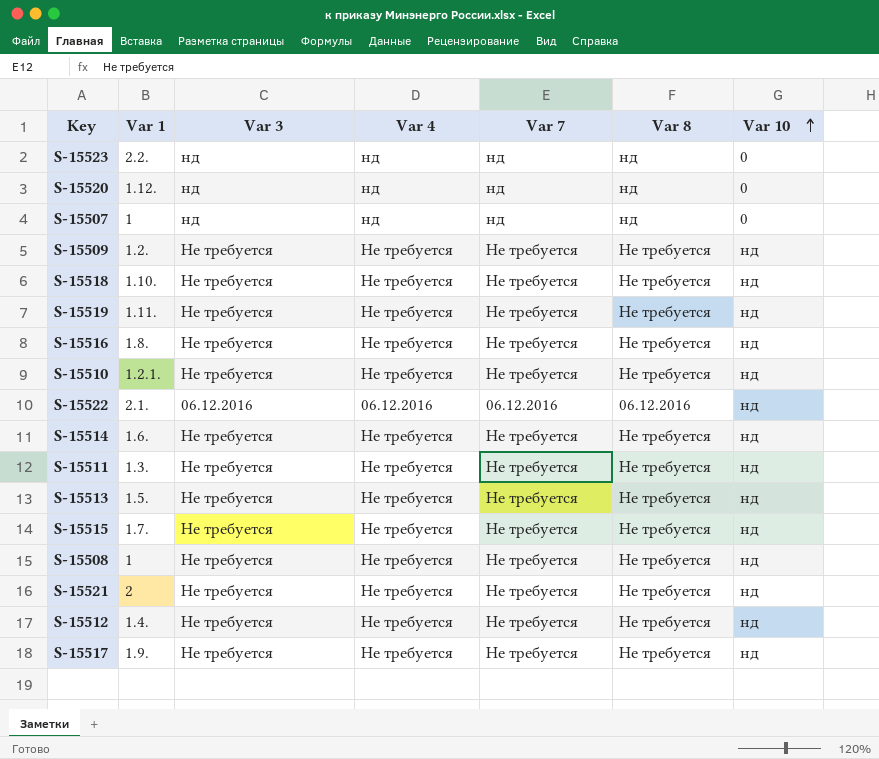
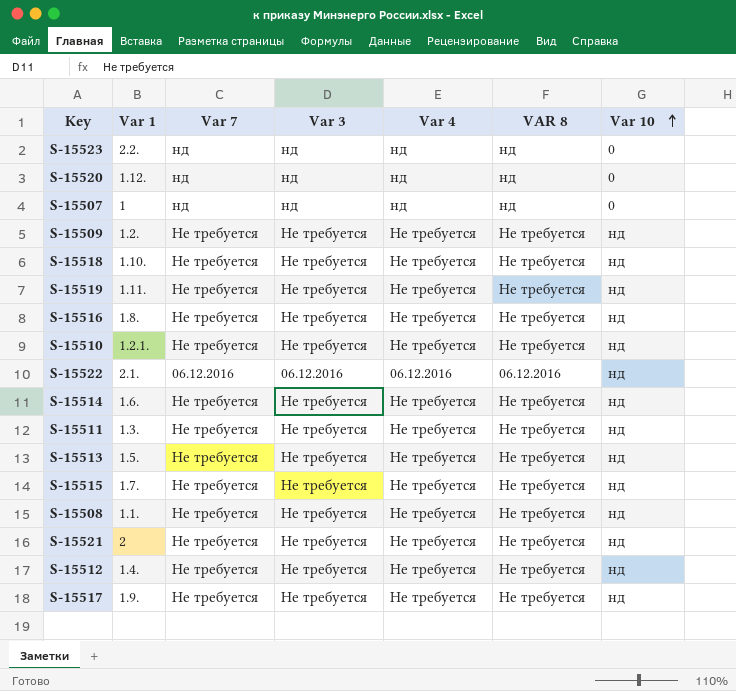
column Var 7 | position: 5 -> 3
column name: Var 8 -> VAR 8
S-15508 | Var 1: 1 -> 1.1.

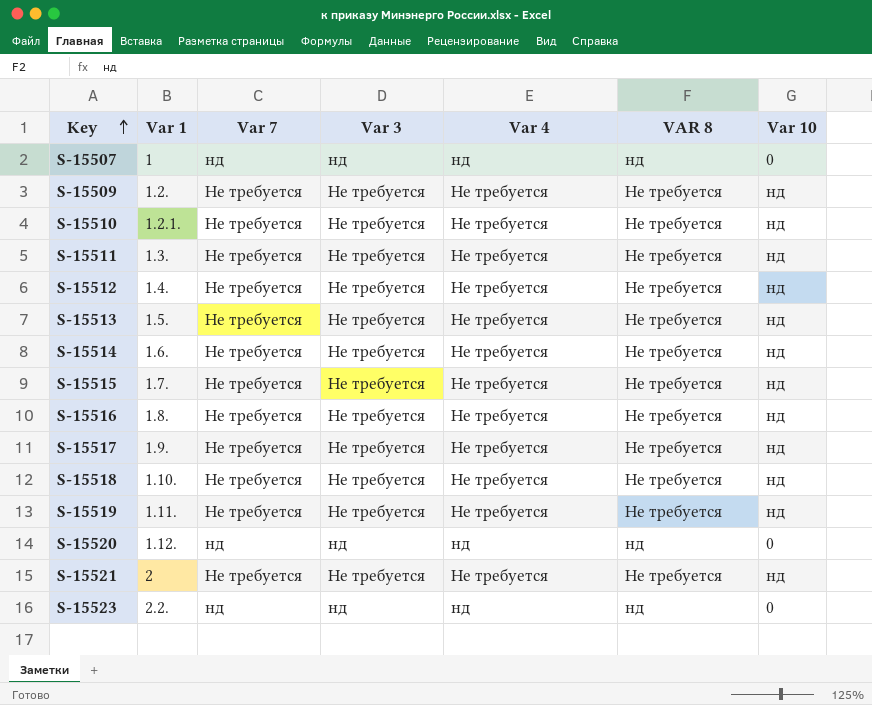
row order: Var 10 ascending -> Key ascending
row S-15522: 2.1. | 06.12.2016 | 06.12.2016 | 06.12.2016 | 06.12.2016 | нд -> none
row S-15508: 1.1. | Не требуется | Не требуется | Не требуется | Не требуется | нд -> none

